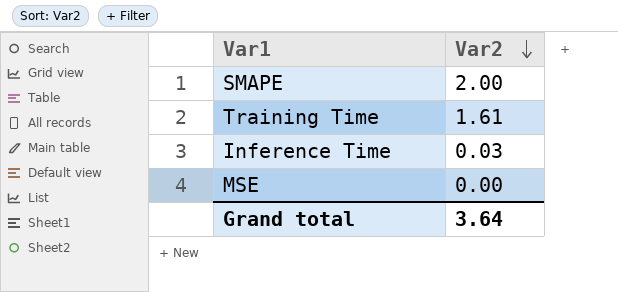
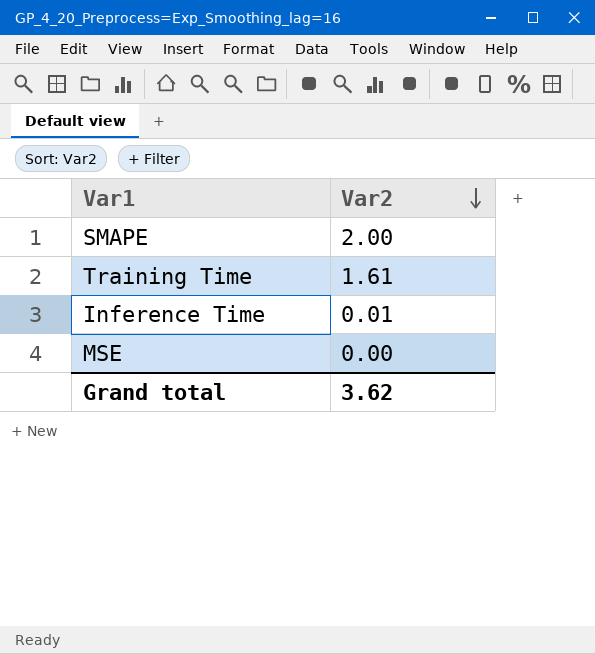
Inference Time | Var2: 0.03 -> 0.01
Grand total | Var2: 3.64 -> 3.62

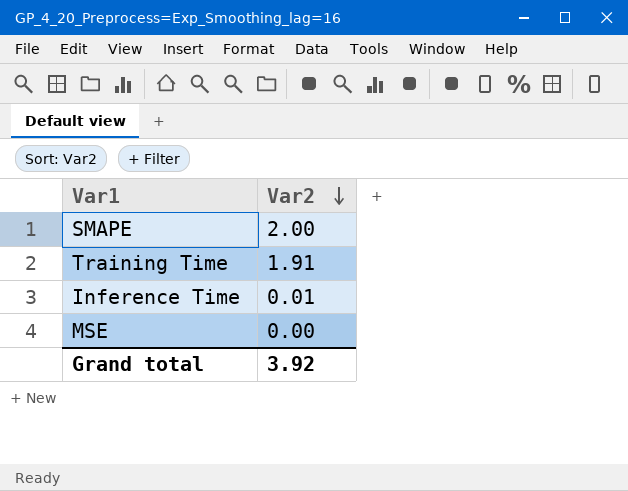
Training Time | Var2: 1.61 -> 1.91
Grand total | Var2: 3.62 -> 3.92

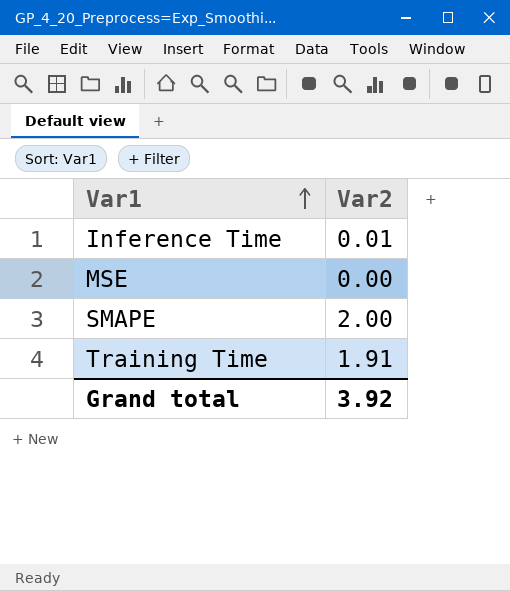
row order: Var2 descending -> Var1 ascending

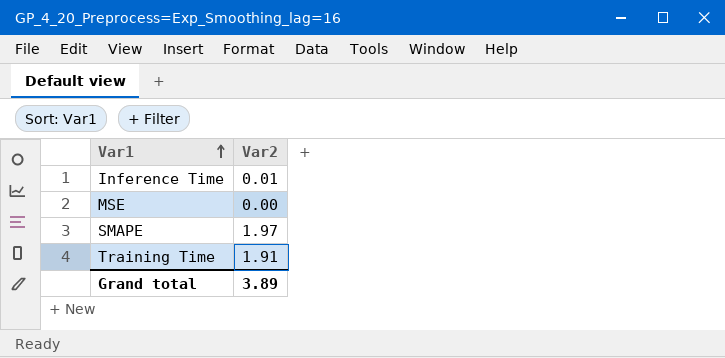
SMAPE | Var2: 2.00 -> 1.97
Grand total | Var2: 3.92 -> 3.89

